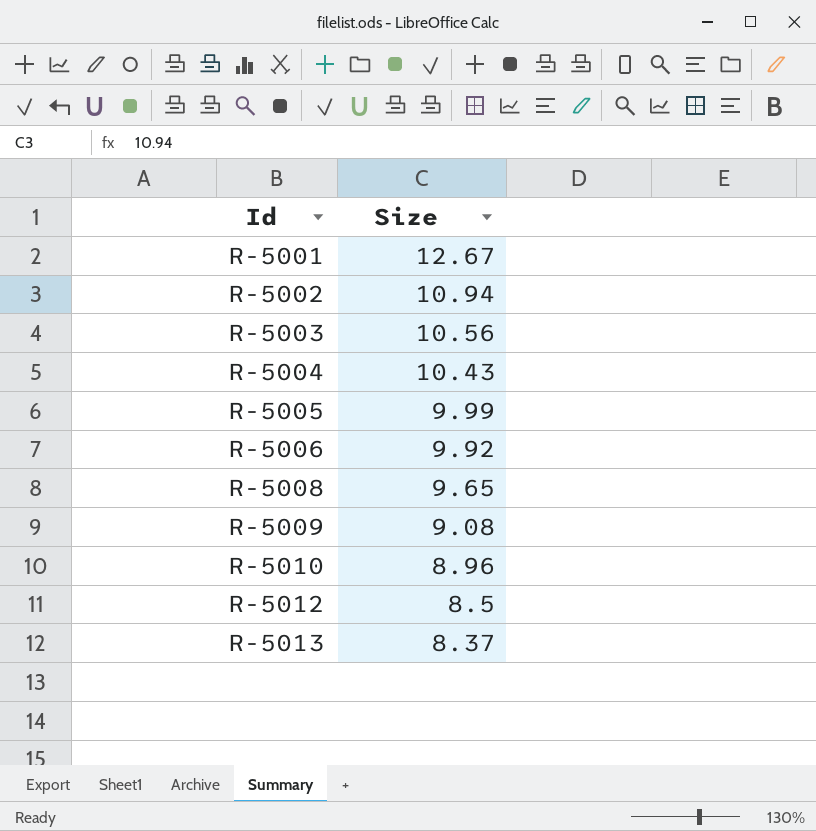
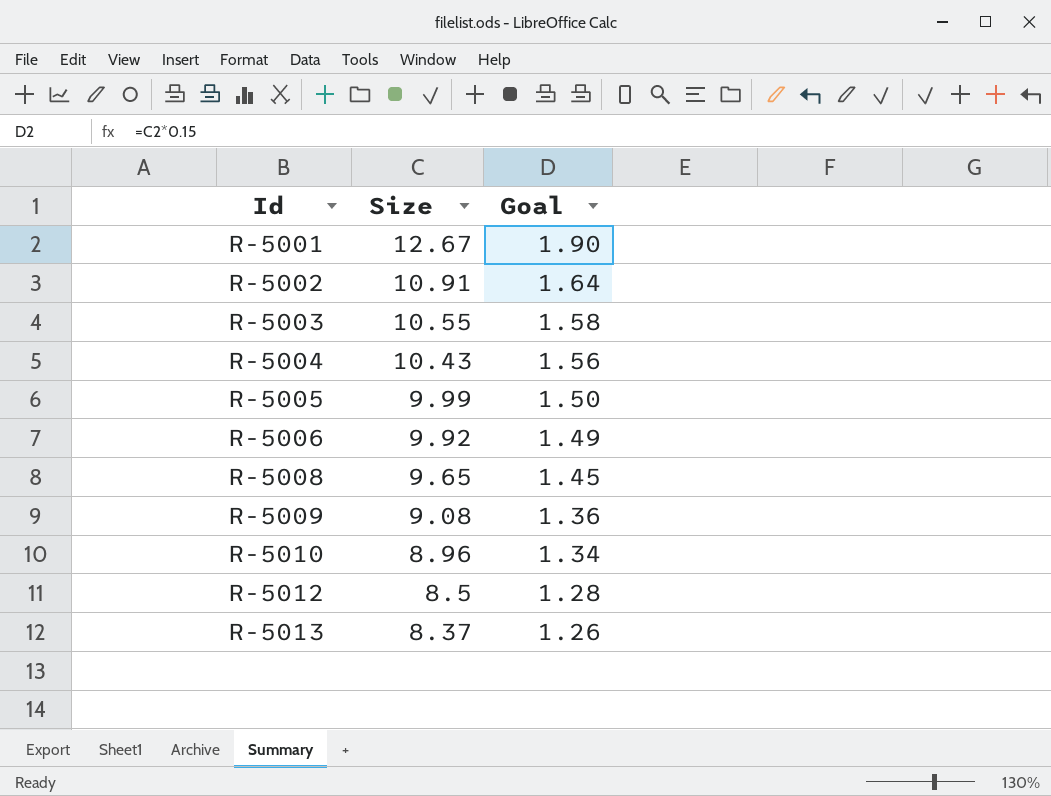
column Goal | formula: none -> [Size] * 0.15
R-5002 | Size: 10.94 -> 10.91
R-5003 | Size: 10.56 -> 10.55

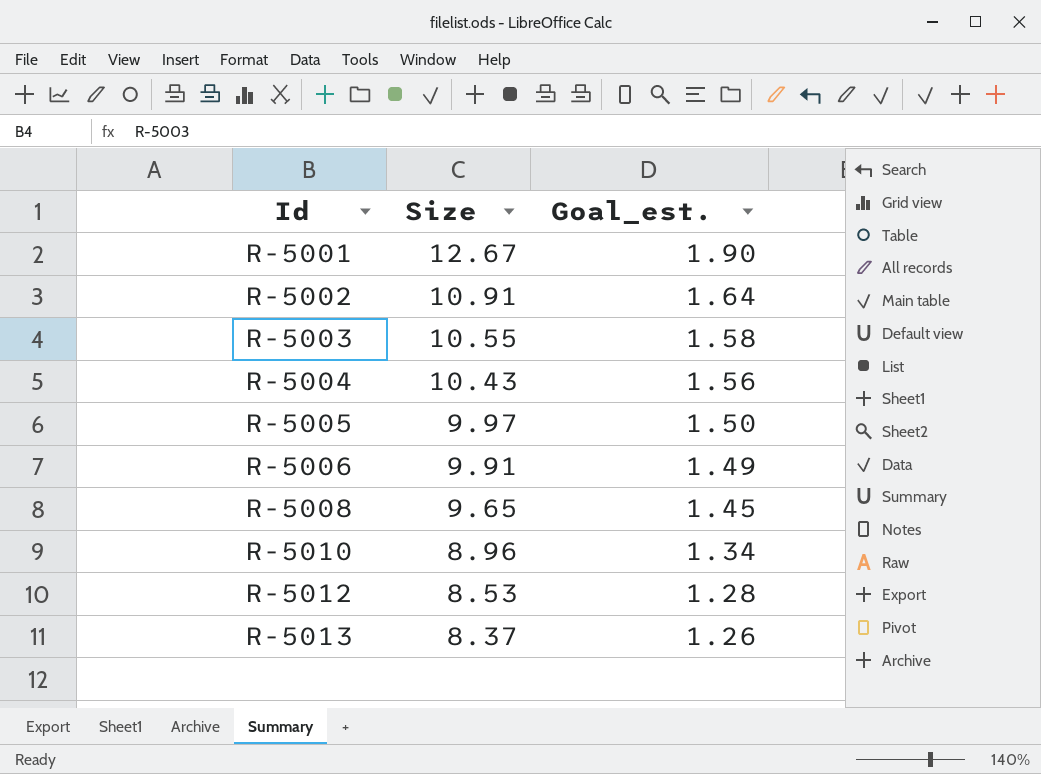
column name: Goal -> Goal_est.
row R-5009: 9.08 | 1.36 -> none
R-5005 | Size: 9.99 -> 9.97
R-5006 | Size: 9.92 -> 9.91
R-5012 | Size: 8.5 -> 8.53

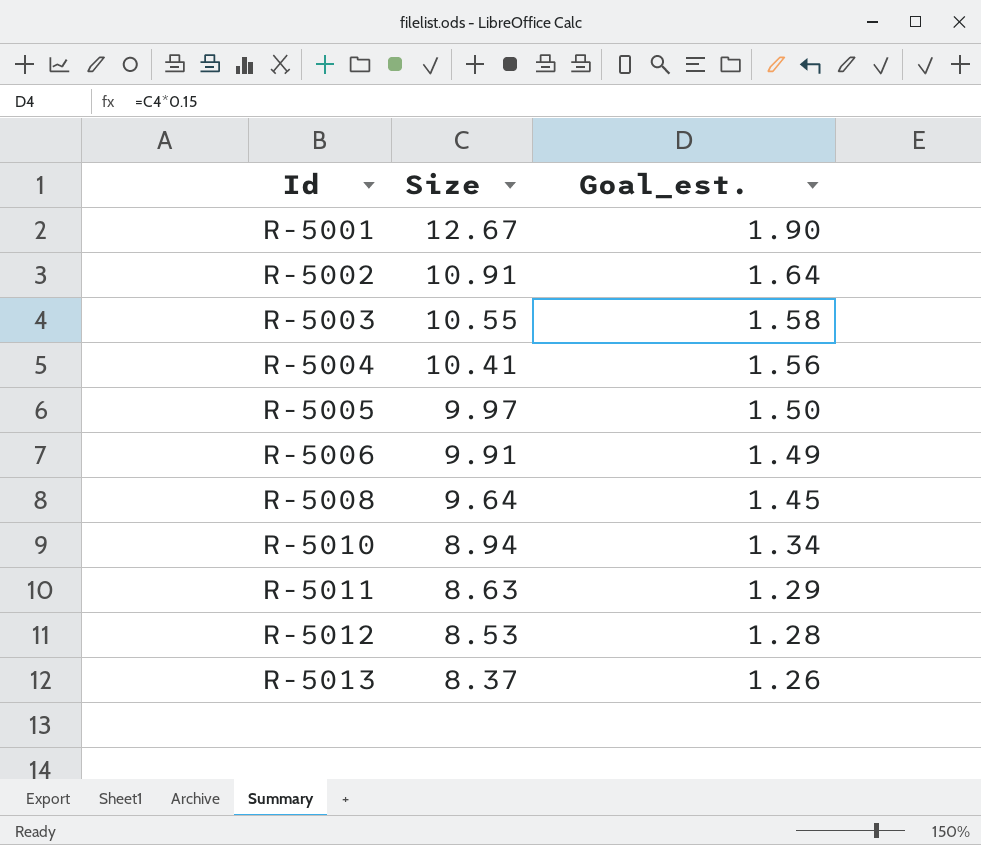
R-5004 | Size: 10.43 -> 10.41
R-5008 | Size: 9.65 -> 9.64
R-5010 | Size: 8.96 -> 8.94
row R-5011: none -> 8.63 | 1.29

